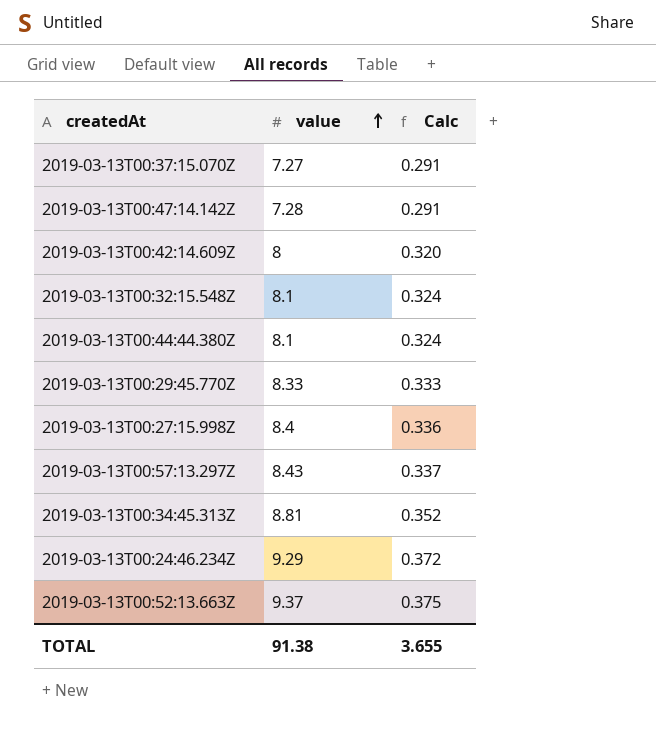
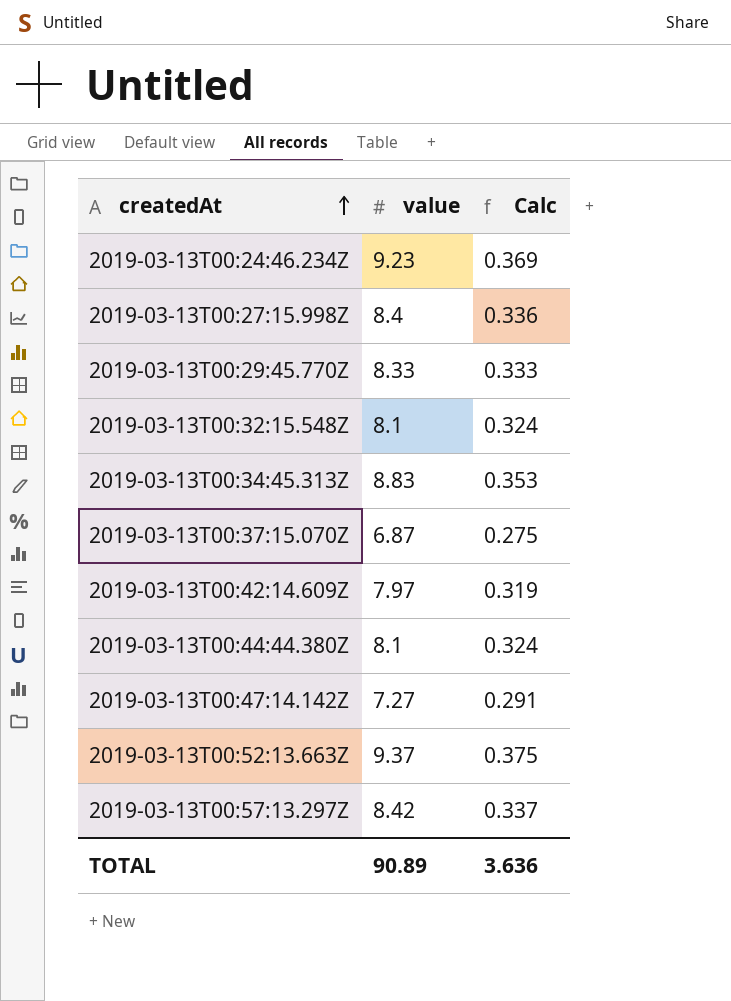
row order: value ascending -> createdAt ascending
2019-03-13T00:24:46.234Z | value: 9.29 -> 9.23
2019-03-13T00:24:46.234Z | Calc: 0.372 -> 0.369
2019-03-13T00:34:45.313Z | value: 8.81 -> 8.83
2019-03-13T00:34:45.313Z | Calc: 0.352 -> 0.353
2019-03-13T00:37:15.070Z | value: 7.27 -> 6.87
2019-03-13T00:37:15.070Z | Calc: 0.291 -> 0.275
2019-03-13T00:42:14.609Z | value: 8 -> 7.97
2019-03-13T00:42:14.609Z | Calc: 0.320 -> 0.319
2019-03-13T00:47:14.142Z | value: 7.28 -> 7.27
2019-03-13T00:57:13.297Z | value: 8.43 -> 8.42
TOTAL | value: 91.38 -> 90.89
TOTAL | Calc: 3.655 -> 3.636

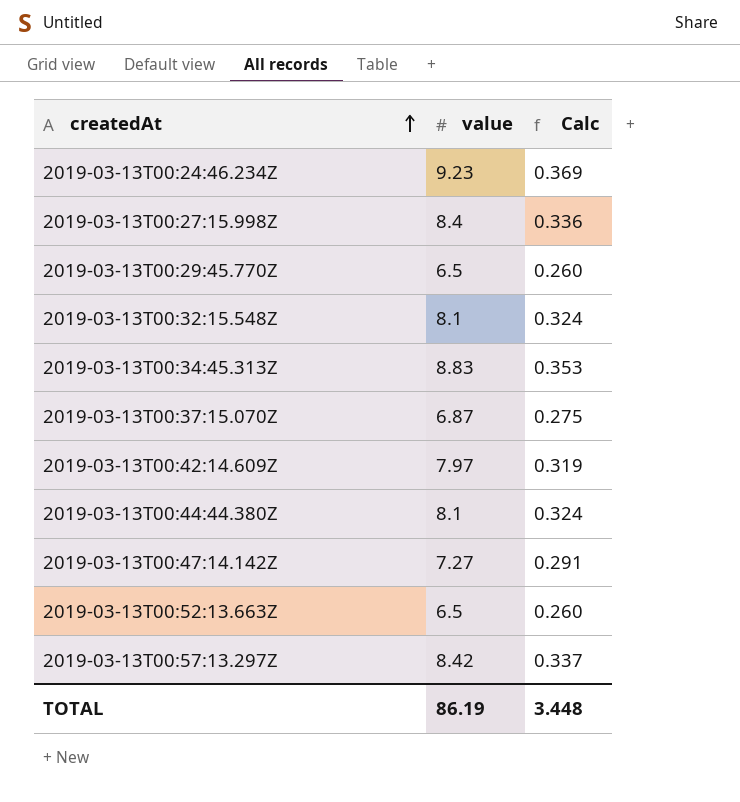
2019-03-13T00:29:45.770Z | value: 8.33 -> 6.5
2019-03-13T00:29:45.770Z | Calc: 0.333 -> 0.260
2019-03-13T00:52:13.663Z | value: 9.37 -> 6.5
2019-03-13T00:52:13.663Z | Calc: 0.375 -> 0.260
TOTAL | value: 90.89 -> 86.19
TOTAL | Calc: 3.636 -> 3.448

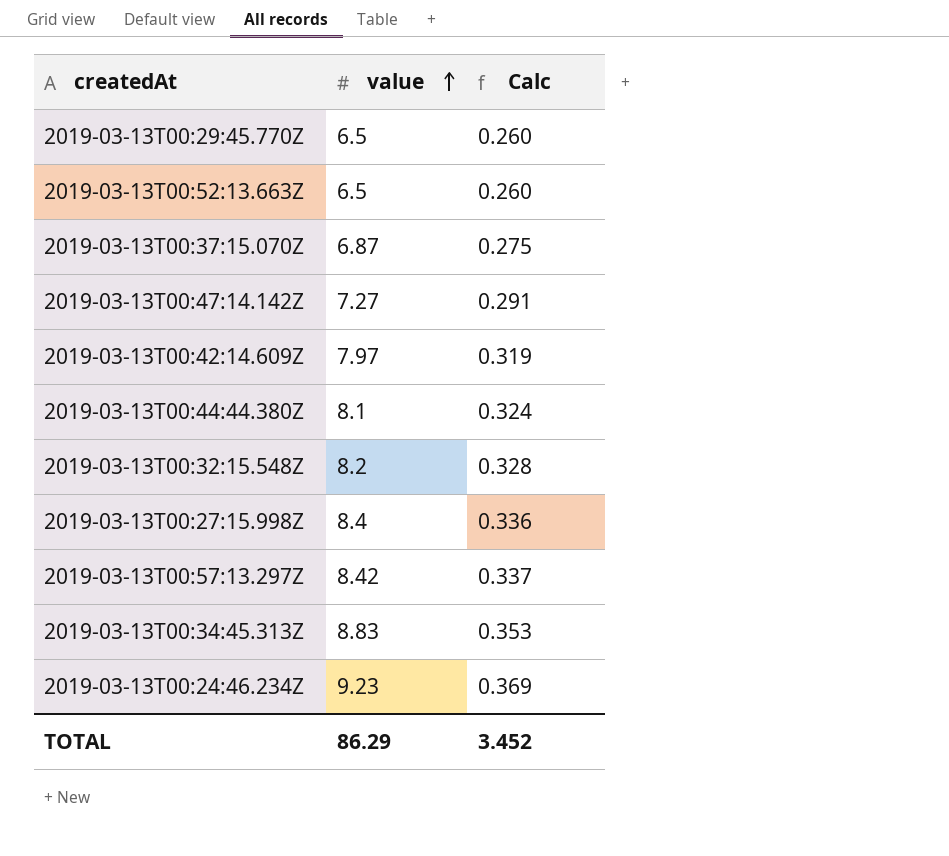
row order: createdAt ascending -> value ascending
2019-03-13T00:32:15.548Z | value: 8.1 -> 8.2
2019-03-13T00:32:15.548Z | Calc: 0.324 -> 0.328
TOTAL | value: 86.19 -> 86.29
TOTAL | Calc: 3.448 -> 3.452

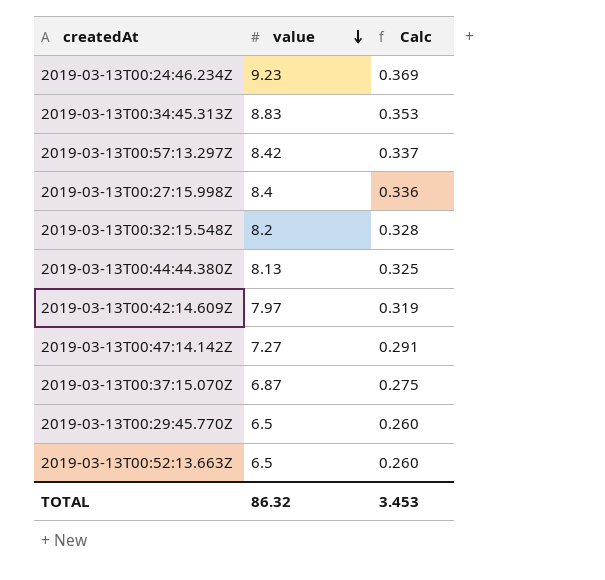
row order: value ascending -> value descending
2019-03-13T00:44:44.380Z | value: 8.1 -> 8.13
2019-03-13T00:44:44.380Z | Calc: 0.324 -> 0.325
TOTAL | value: 86.29 -> 86.32
TOTAL | Calc: 3.452 -> 3.453

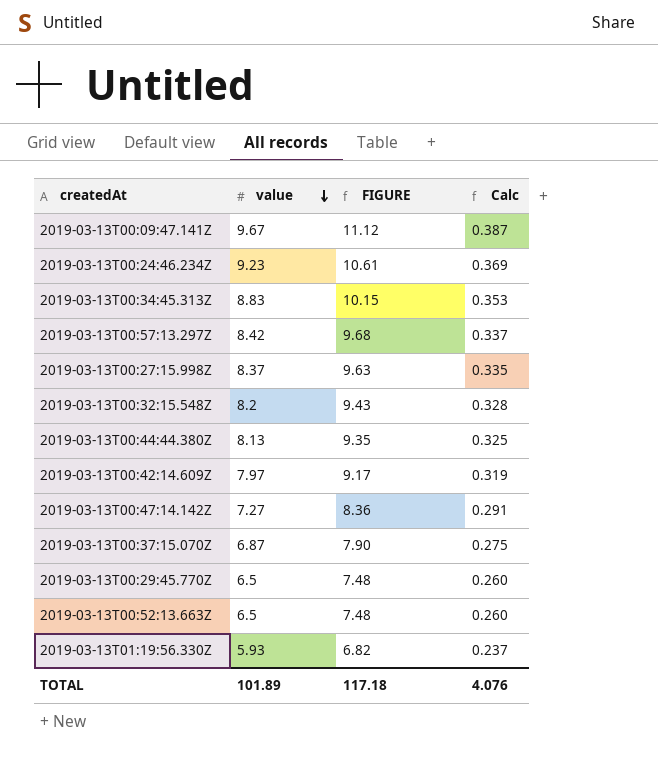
column FIGURE | formula: none -> [value] * 1.15
row 2019-03-13T00:09:47.141Z: none -> 9.67 | 11.12 | 0.387
2019-03-13T00:27:15.998Z | value: 8.4 -> 8.37
2019-03-13T00:27:15.998Z | Calc: 0.336 -> 0.335
row 2019-03-13T01:19:56.330Z: none -> 5.93 | 6.82 | 0.237
TOTAL | value: 86.32 -> 101.89
TOTAL | Calc: 3.453 -> 4.076

